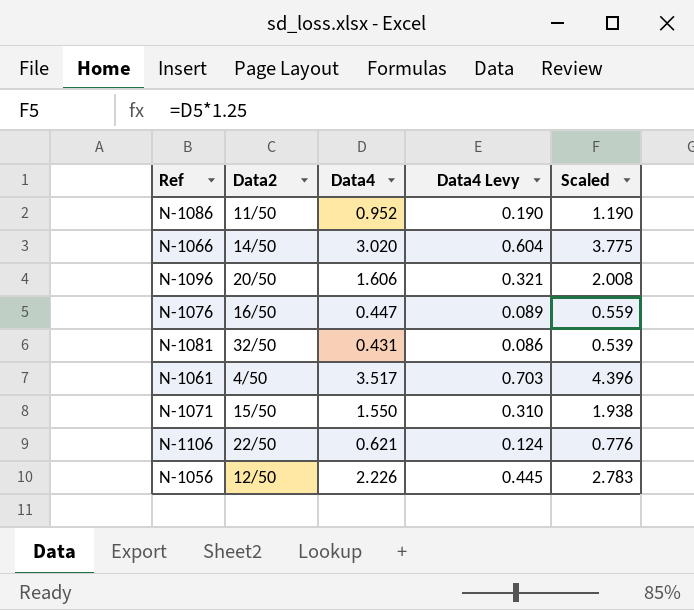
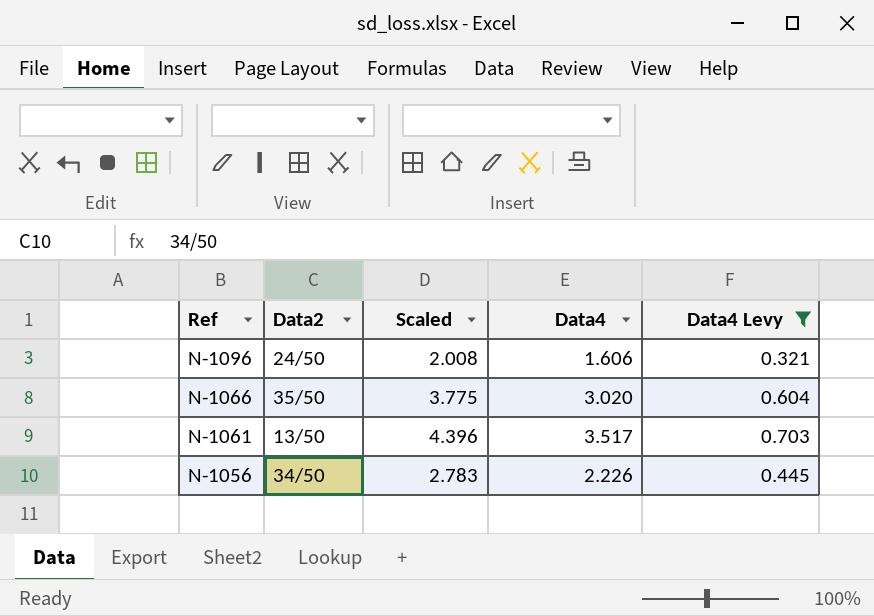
filter: none -> Data4 Levy >= 0.321
row order: none -> Ref descending
column Scaled | position: 5 -> 3
N-1096 | Data2: 20/50 -> 24/50
N-1066 | Data2: 14/50 -> 35/50
N-1061 | Data2: 4/50 -> 13/50
N-1056 | Data2: 12/50 -> 34/50

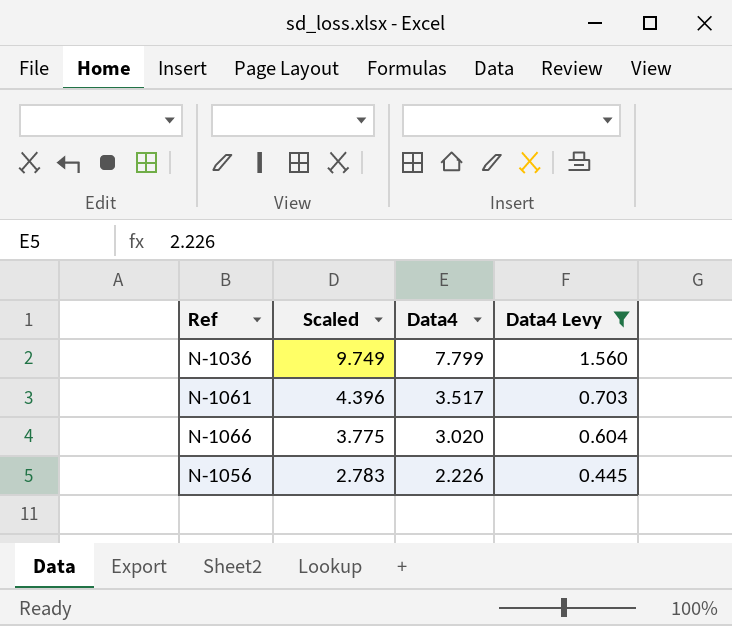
row order: Ref descending -> Scaled descending
column Data2 | position: 2 -> none
row N-1096: 24/50 | 2.008 | 1.606 | 0.321 -> none
row N-1036: none -> 9.749 | 7.799 | 1.560

